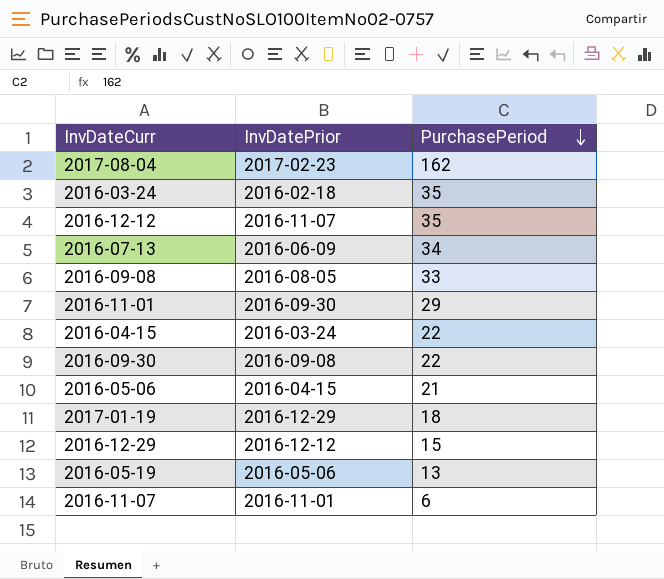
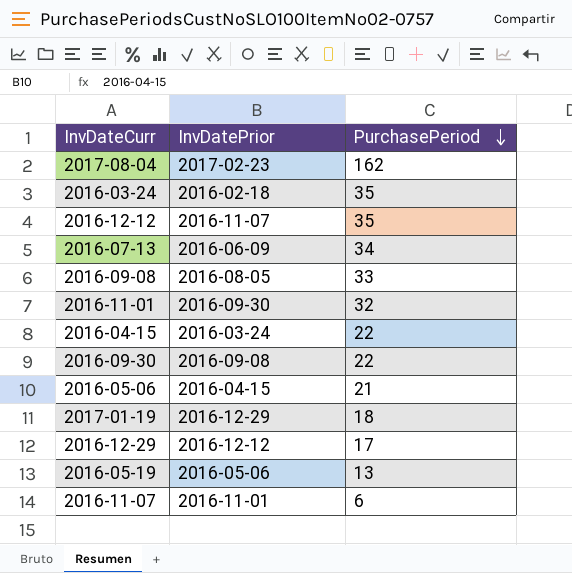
2016-11-01 | PurchasePeriod: 29 -> 32
2016-12-29 | PurchasePeriod: 15 -> 17

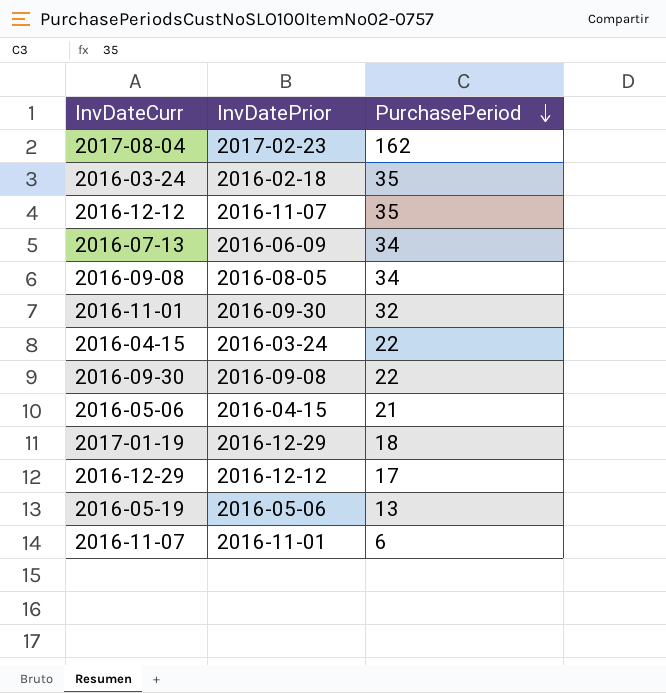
2016-09-08 | PurchasePeriod: 33 -> 34

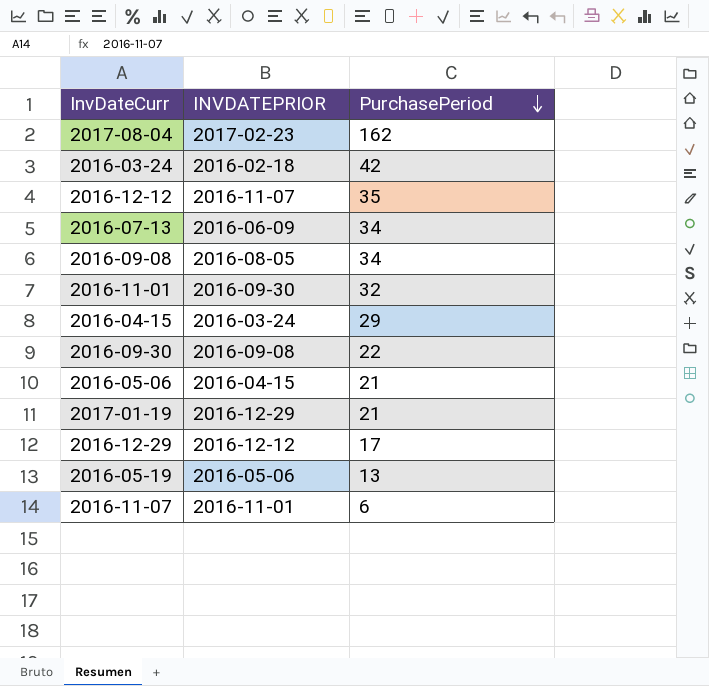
column name: InvDatePrior -> INVDATEPRIOR
2016-03-24 | PurchasePeriod: 35 -> 42
2016-04-15 | PurchasePeriod: 22 -> 29
2017-01-19 | PurchasePeriod: 18 -> 21

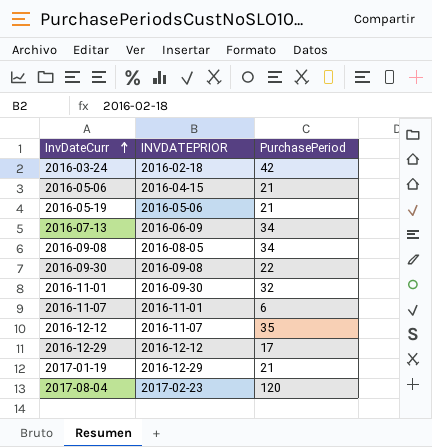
row order: PurchasePeriod descending -> InvDateCurr ascending
row 2016-04-15: 2016-03-24 | 29 -> none
2016-05-19 | PurchasePeriod: 13 -> 21
2017-08-04 | PurchasePeriod: 162 -> 120

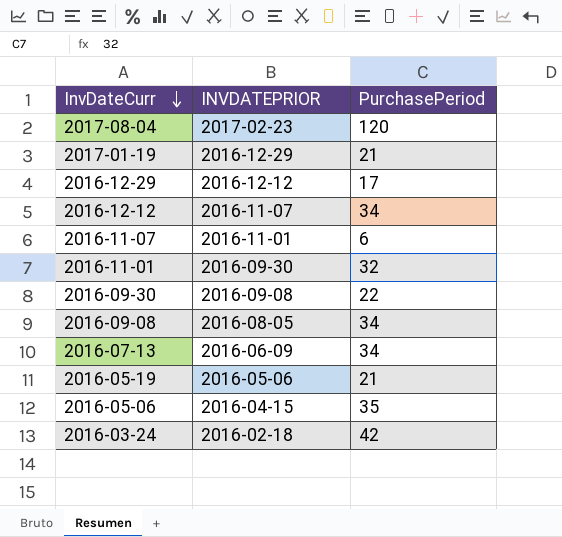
row order: InvDateCurr ascending -> InvDateCurr descending
2016-12-12 | PurchasePeriod: 35 -> 34
2016-05-06 | PurchasePeriod: 21 -> 35

